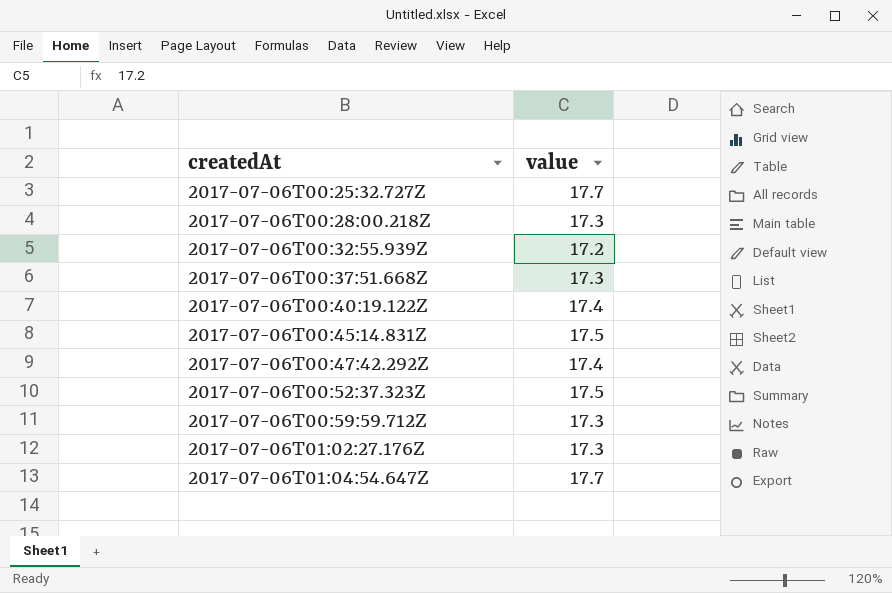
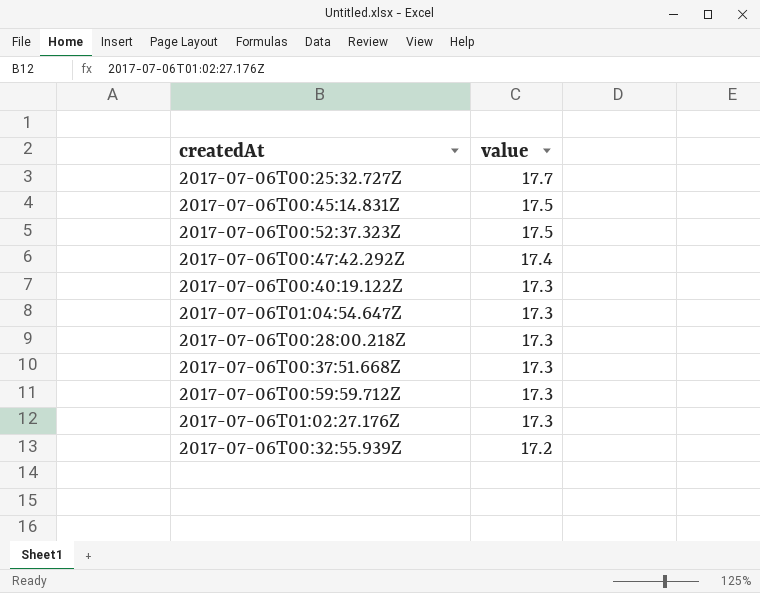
row order: createdAt ascending -> value descending
2017-07-06T00:40:19.122Z | value: 17.4 -> 17.3
2017-07-06T01:04:54.647Z | value: 17.7 -> 17.3

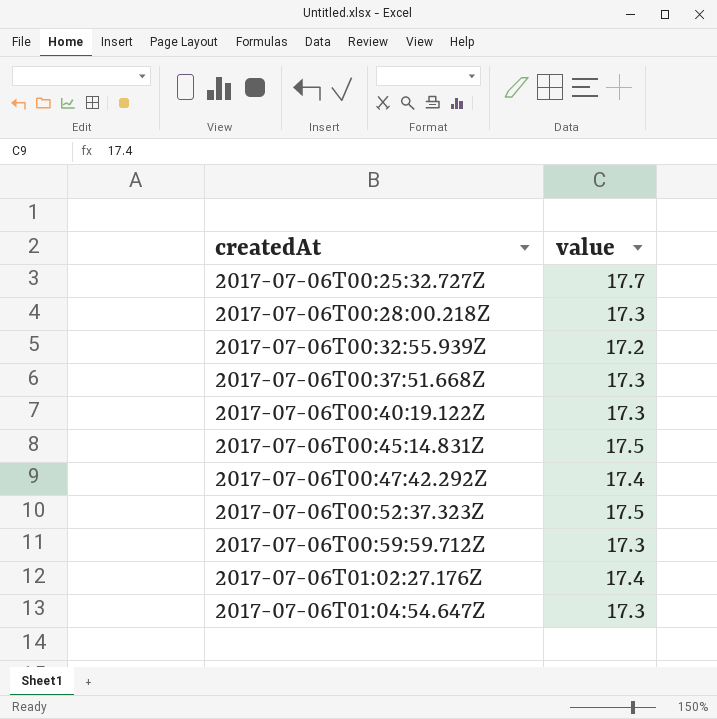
row order: value descending -> createdAt ascending
2017-07-06T01:02:27.176Z | value: 17.3 -> 17.4

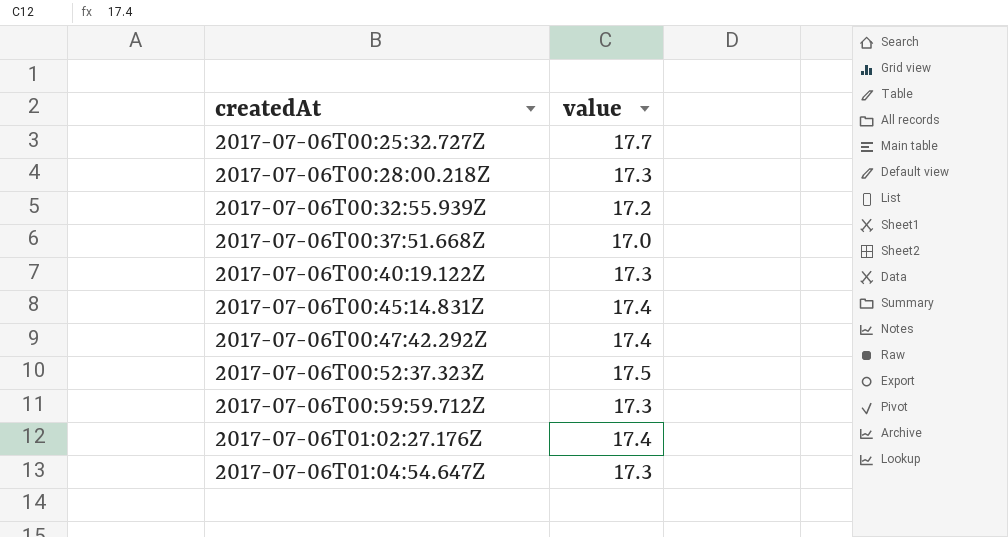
2017-07-06T00:37:51.668Z | value: 17.3 -> 17.0
2017-07-06T00:45:14.831Z | value: 17.5 -> 17.4

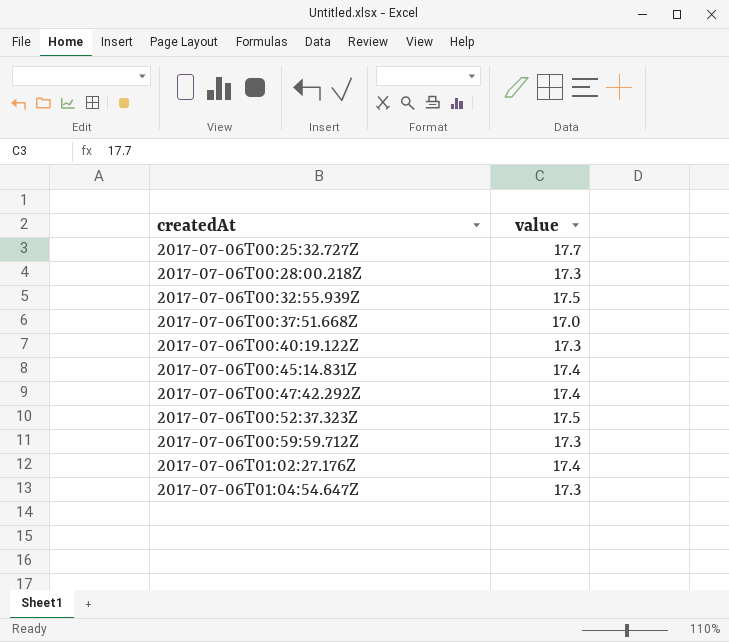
2017-07-06T00:32:55.939Z | value: 17.2 -> 17.5

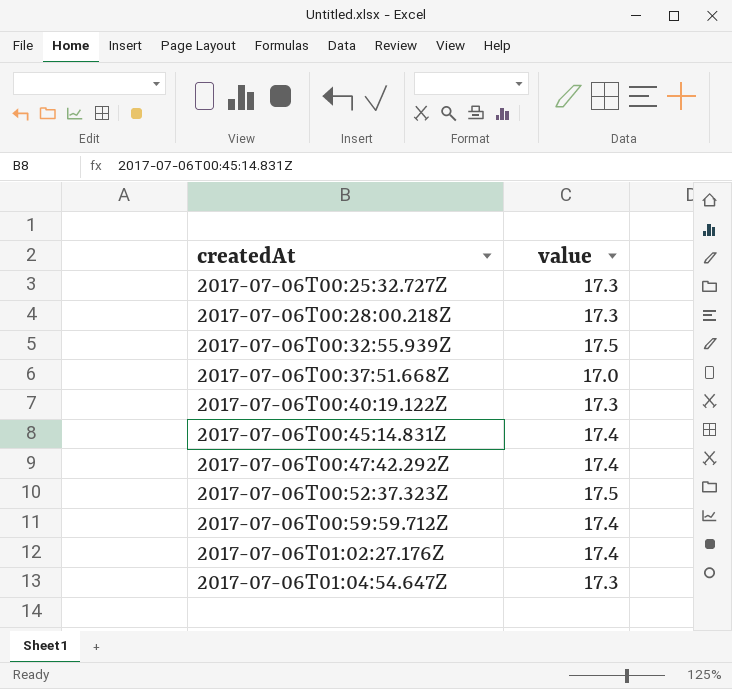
2017-07-06T00:25:32.727Z | value: 17.7 -> 17.3
2017-07-06T00:59:59.712Z | value: 17.3 -> 17.4

